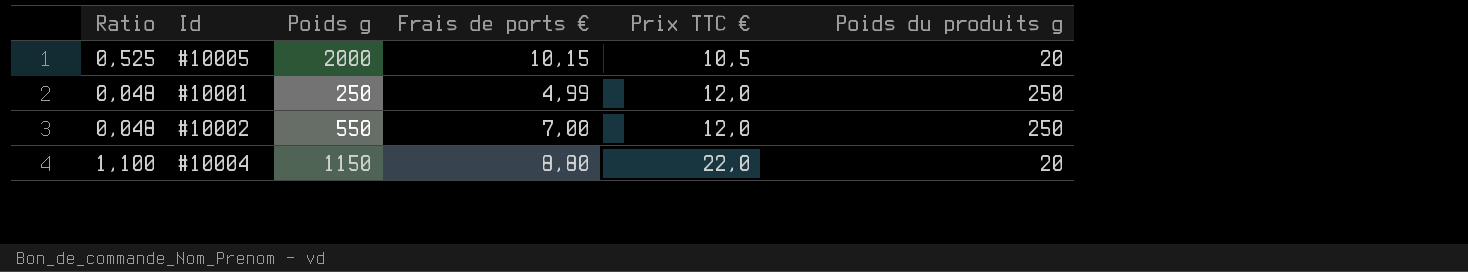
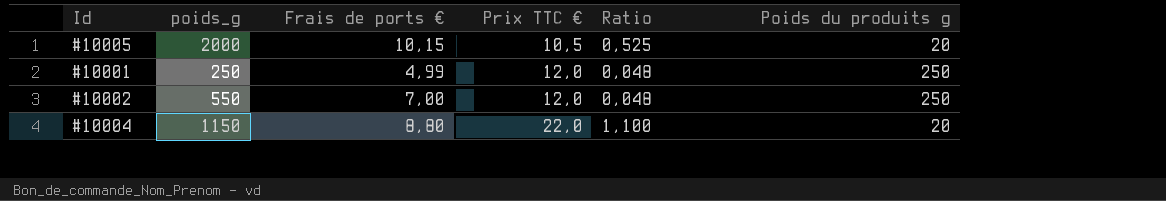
column name: Poids g -> poids_g
column Ratio | position: 1 -> 5

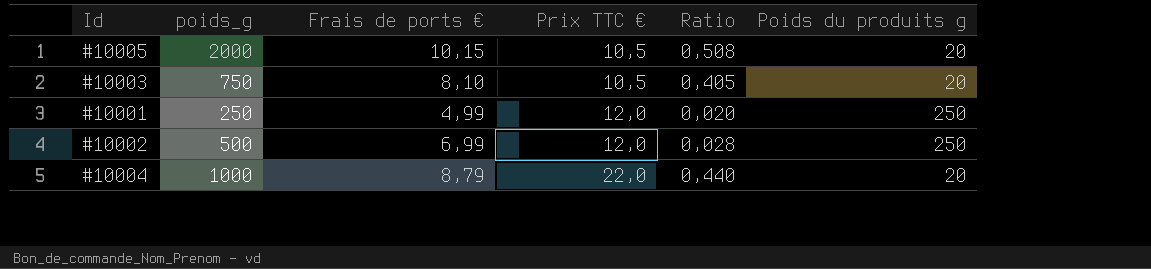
column Ratio | formula: [Prix TTC €] / [Poids du produits g] -> [Frais de ports €] / [Poids du produits g]
row #10003: none -> 750 | 8,10 | 10,5 | 0,405 | 20
#10002 | poids_g: 550 -> 500
#10002 | Frais de ports €: 7,00 -> 6,99
#10004 | poids_g: 1150 -> 1000
#10004 | Frais de ports €: 8,80 -> 8,79

